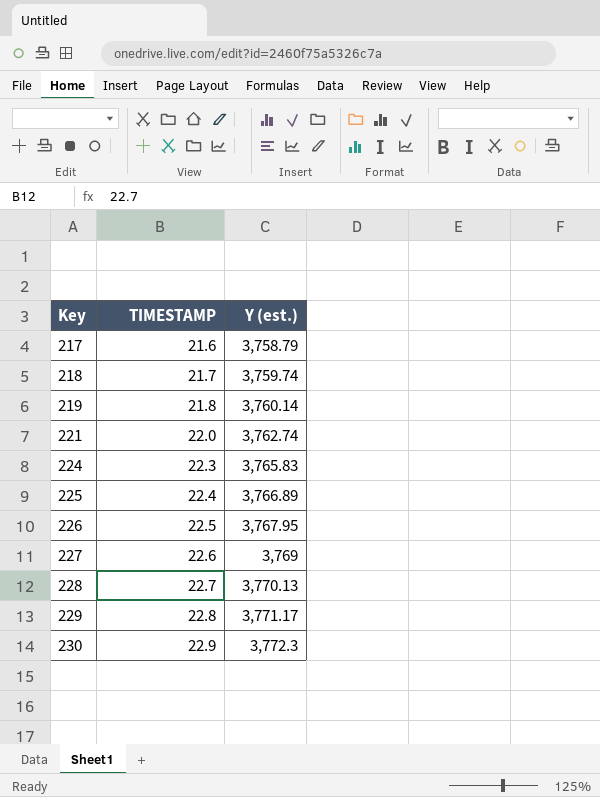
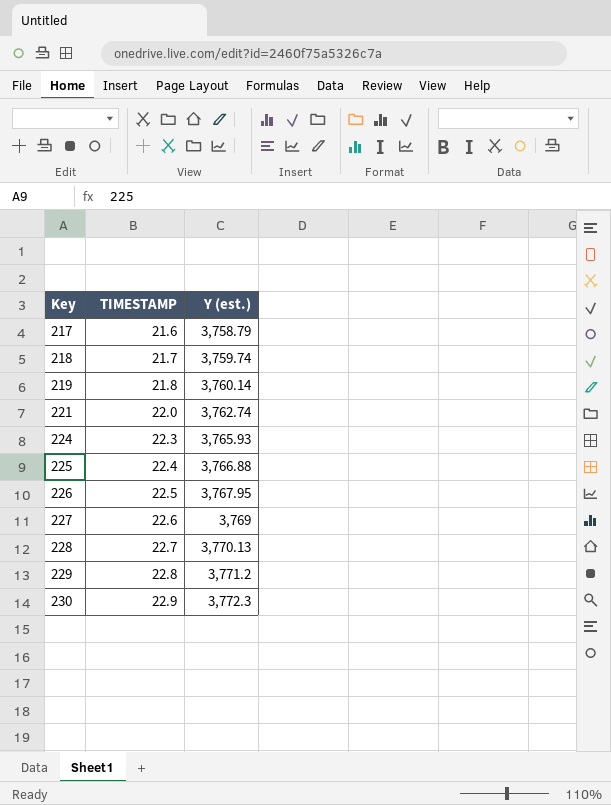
224 | Y (est.): 3,765.83 -> 3,765.93
225 | Y (est.): 3,766.89 -> 3,766.88
229 | Y (est.): 3,771.17 -> 3,771.2

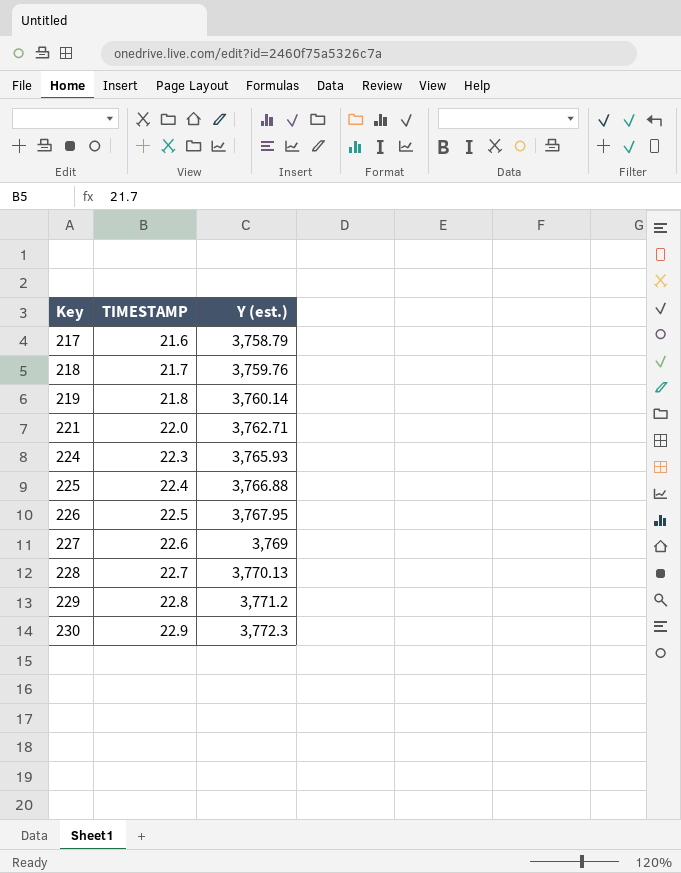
218 | Y (est.): 3,759.74 -> 3,759.76
221 | Y (est.): 3,762.74 -> 3,762.71

